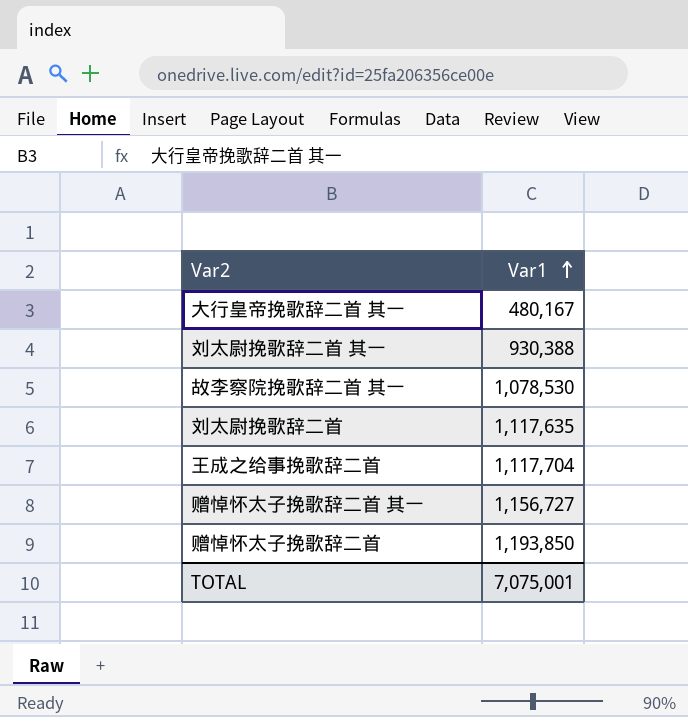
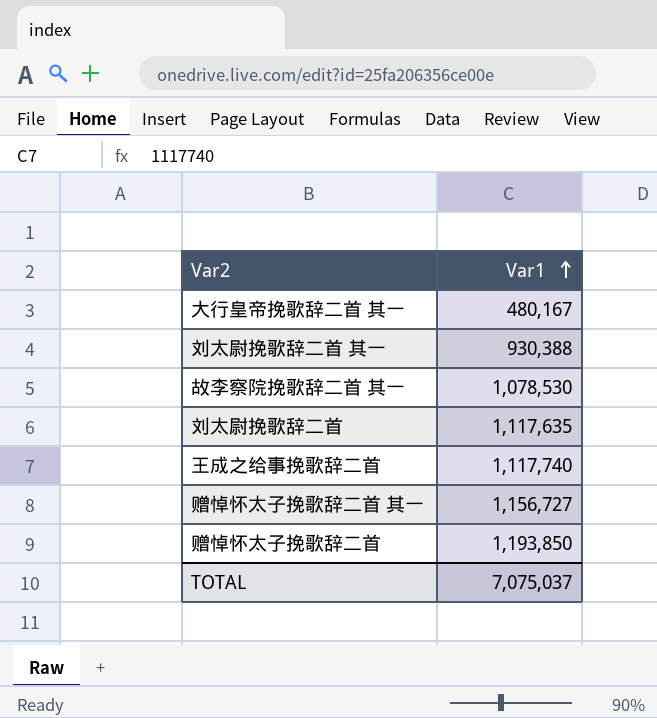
王成之给事挽歌辞二首 | Var1: 1,117,704 -> 1,117,740
TOTAL | Var1: 7,075,001 -> 7,075,037

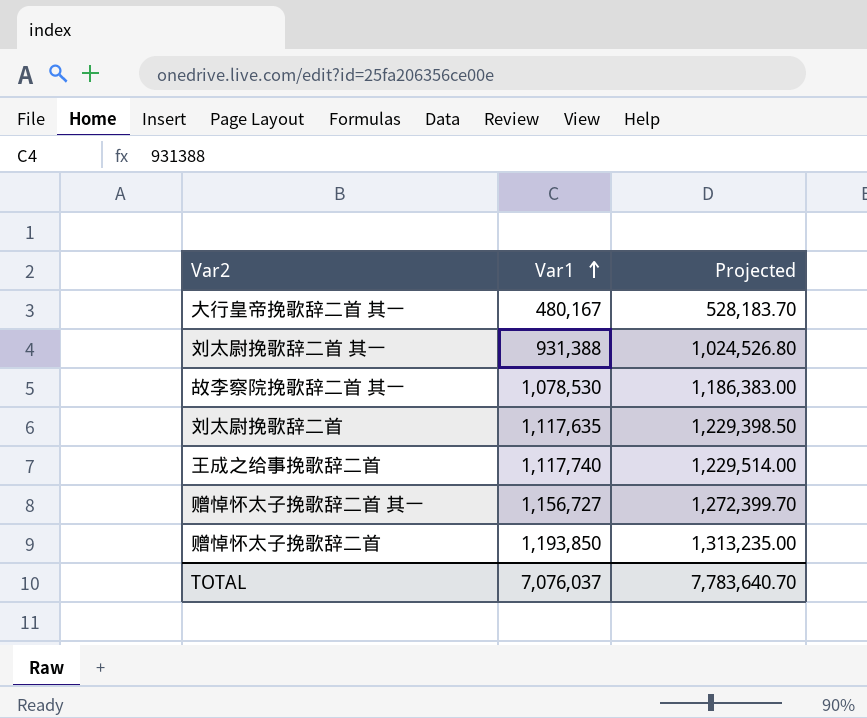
column Projected | formula: none -> [Var1] * 1.1
刘太尉挽歌辞二首 其一 | Var1: 930,388 -> 931,388
TOTAL | Var1: 7,075,037 -> 7,076,037

